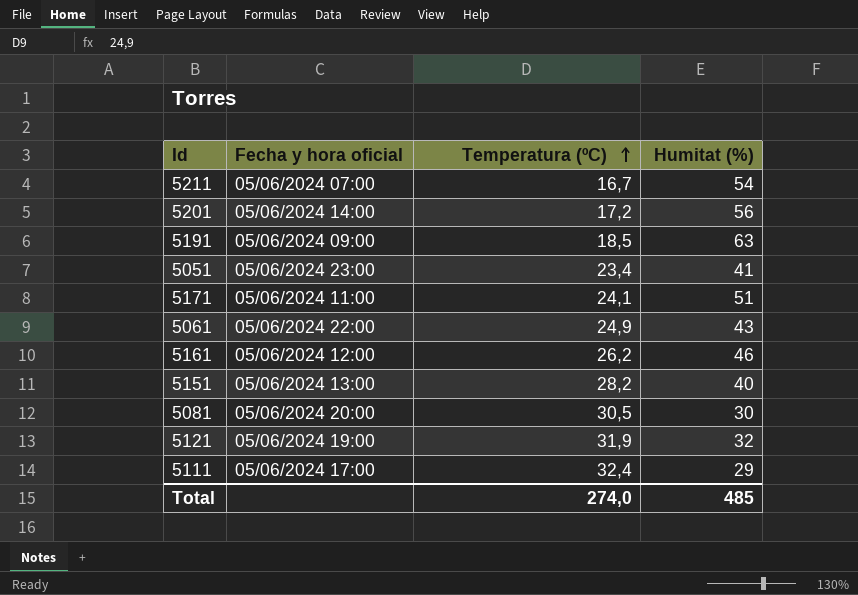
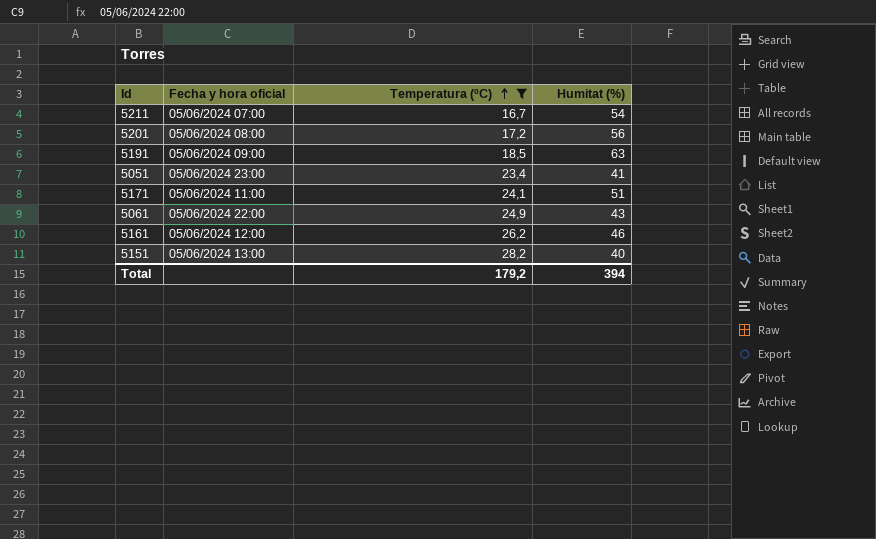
filter: none -> Temperatura (ºC) <= 28,2
5201 | Fecha y hora oficial: 05/06/2024 14:00 -> 05/06/2024 08:00
Total | Temperatura (ºC): 274,0 -> 179,2
Total | Humitat (%): 485 -> 394

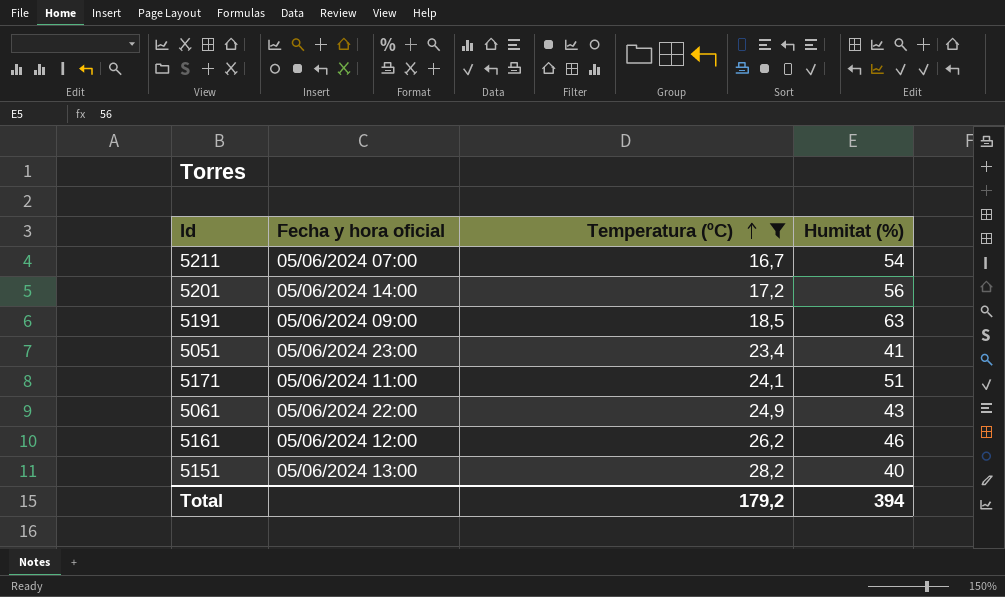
5201 | Fecha y hora oficial: 05/06/2024 08:00 -> 05/06/2024 14:00

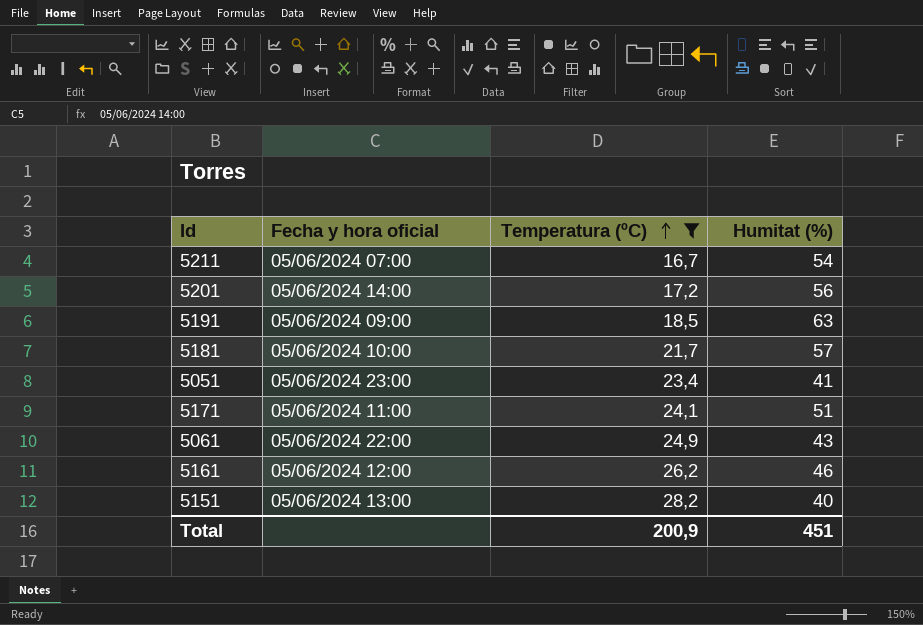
row 5181: none -> 05/06/2024 10:00 | 21,7 | 57
Total | Temperatura (ºC): 179,2 -> 200,9
Total | Humitat (%): 394 -> 451

